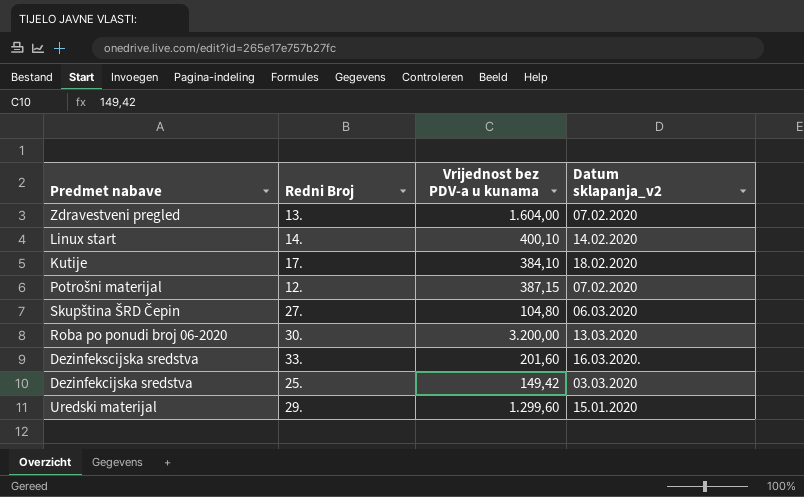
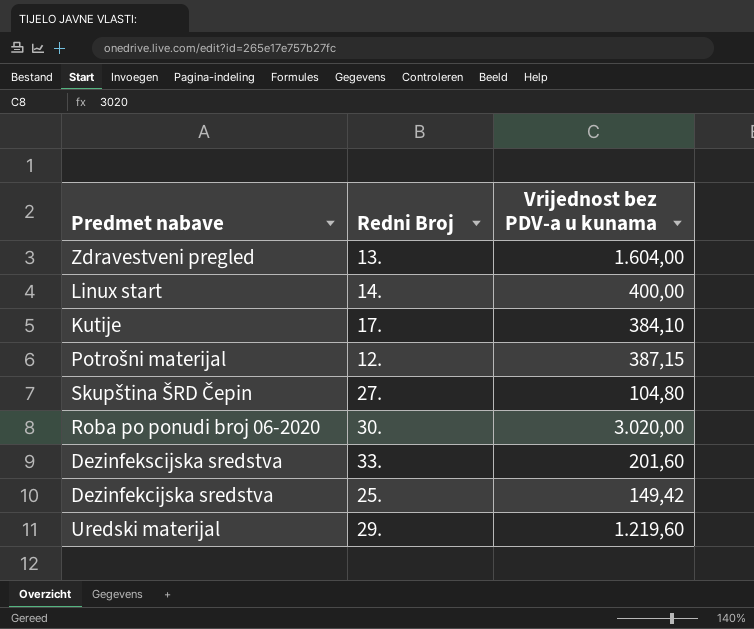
column Datum sklapanja_v2 | position: 4 -> none
Linux start | Vrijednost bez PDV-a u kunama: 400,10 -> 400,00
Roba po ponudi broj 06-2020 | Vrijednost bez PDV-a u kunama: 3.200,00 -> 3.020,00
Uredski materijal | Vrijednost bez PDV-a u kunama: 1.299,60 -> 1.219,60

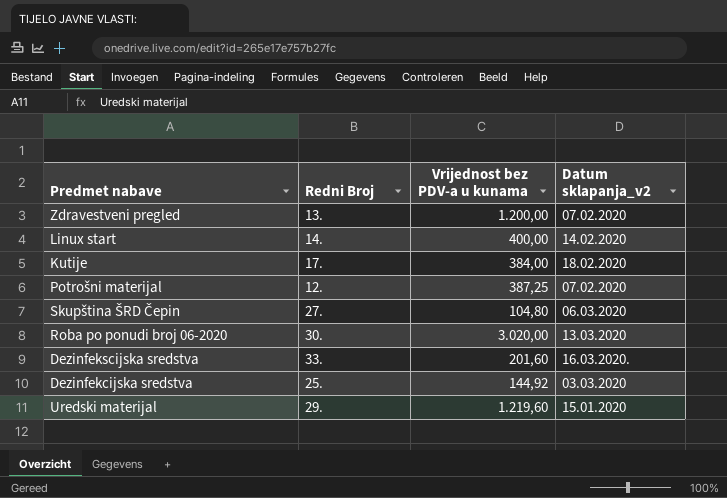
column Datum sklapanja_v2 | position: none -> 4
Zdravestveni pregled | Vrijednost bez PDV-a u kunama: 1.604,00 -> 1.200,00
Kutije | Vrijednost bez PDV-a u kunama: 384,10 -> 384,00
Potrošni materijal | Vrijednost bez PDV-a u kunama: 387,15 -> 387,25
Dezinfekcijska sredstva | Vrijednost bez PDV-a u kunama: 149,42 -> 144,92

